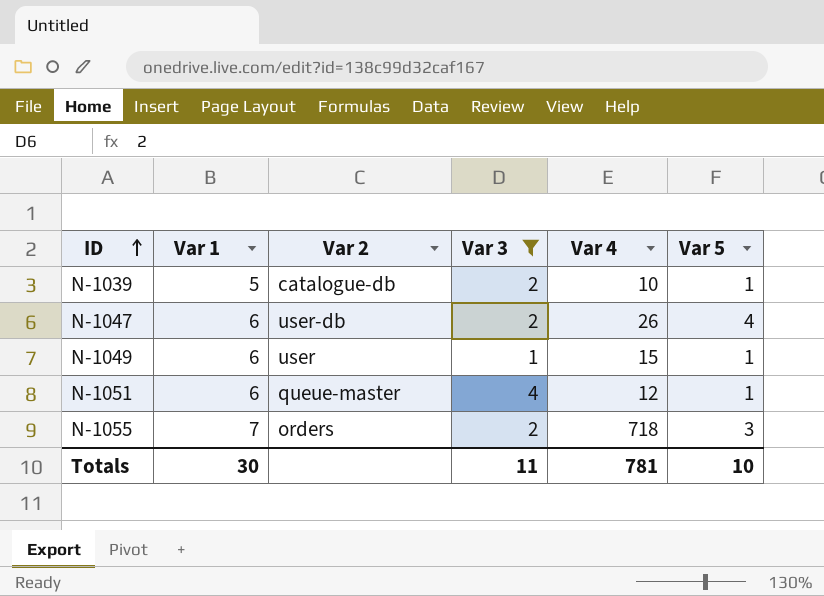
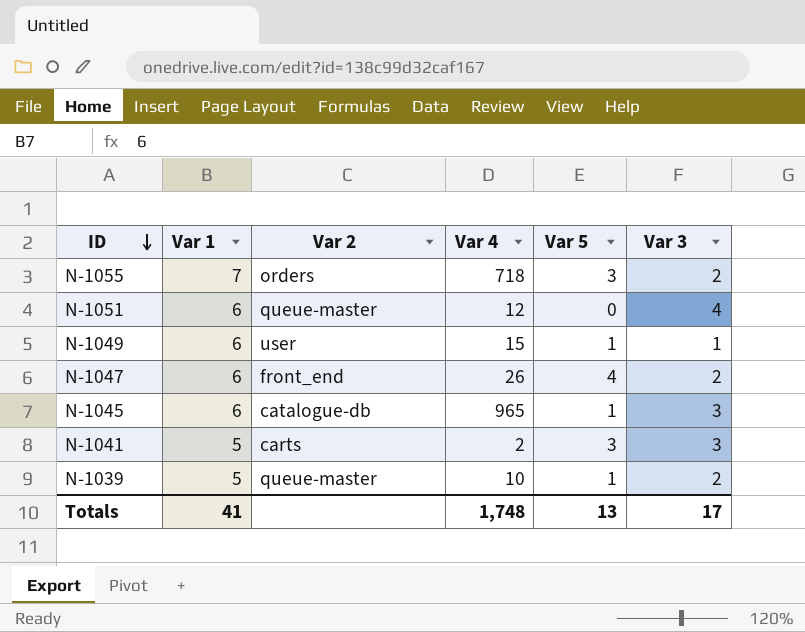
filter: Var 3 != 3 -> none
row order: ID ascending -> ID descending
column Var 3 | position: 4 -> 6
N-1051 | Var 5: 1 -> 0
N-1047 | Var 2: user-db -> front_end
N-1039 | Var 2: catalogue-db -> queue-master
Totals | Var 1: 30 -> 41
Totals | Var 4: 781 -> 1,748
Totals | Var 5: 10 -> 13
Totals | Var 3: 11 -> 17

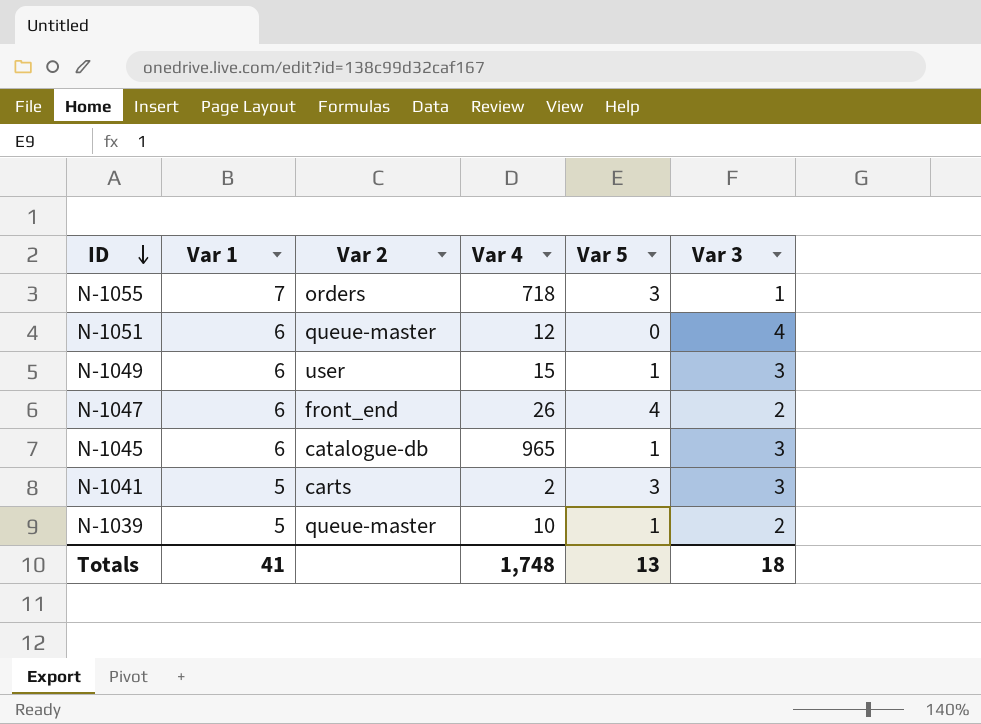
N-1055 | Var 3: 2 -> 1
N-1049 | Var 3: 1 -> 3
Totals | Var 3: 17 -> 18

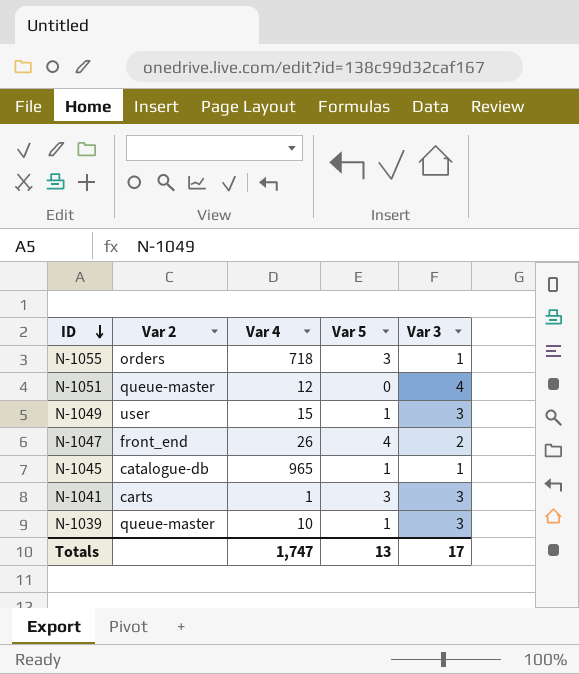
column Var 1 | position: 2 -> none
N-1045 | Var 3: 3 -> 1
N-1041 | Var 4: 2 -> 1
N-1039 | Var 3: 2 -> 3
Totals | Var 4: 1,748 -> 1,747
Totals | Var 3: 18 -> 17

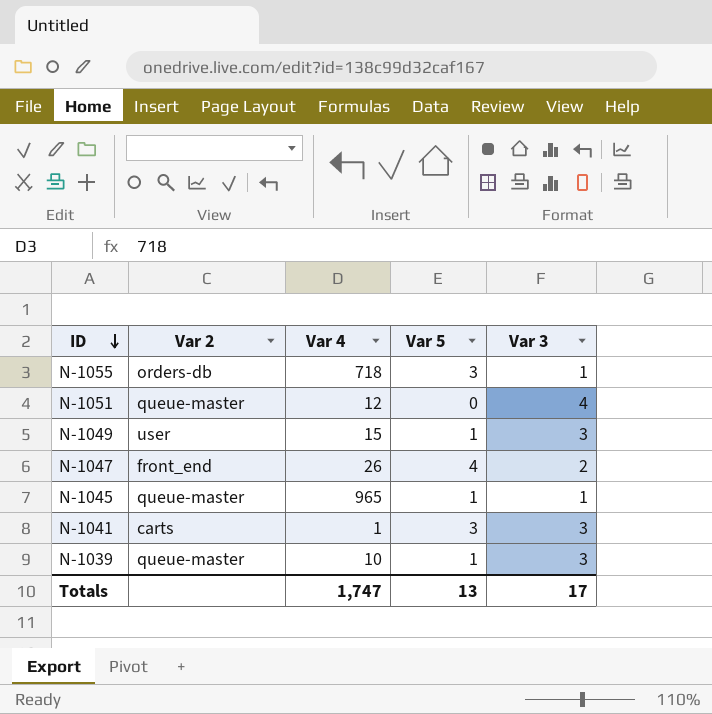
N-1055 | Var 2: orders -> orders-db
N-1045 | Var 2: catalogue-db -> queue-master

